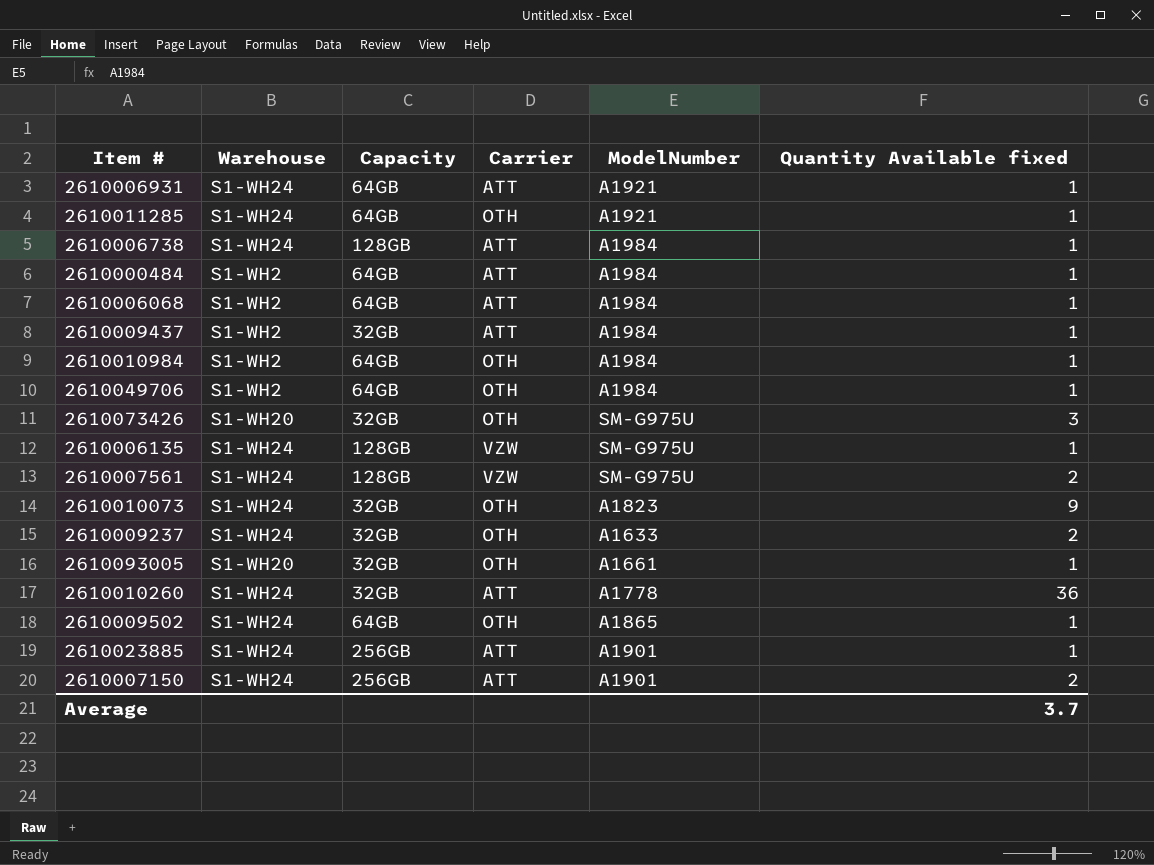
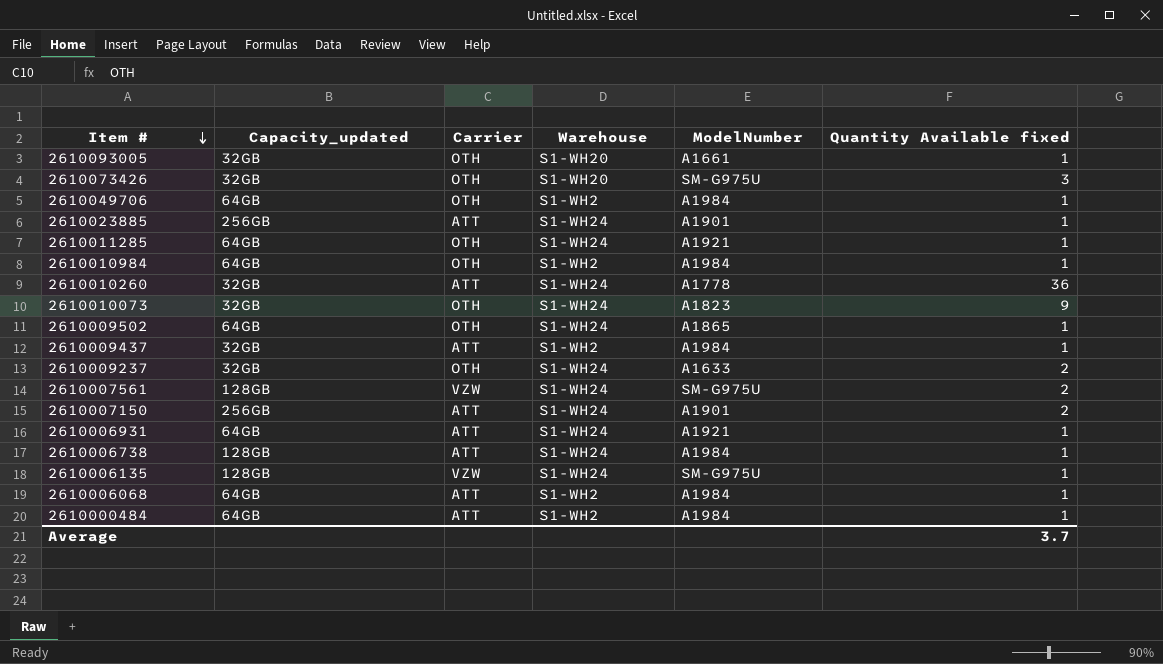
row order: none -> Item # descending
column name: Capacity -> Capacity_updated
column Warehouse | position: 2 -> 4

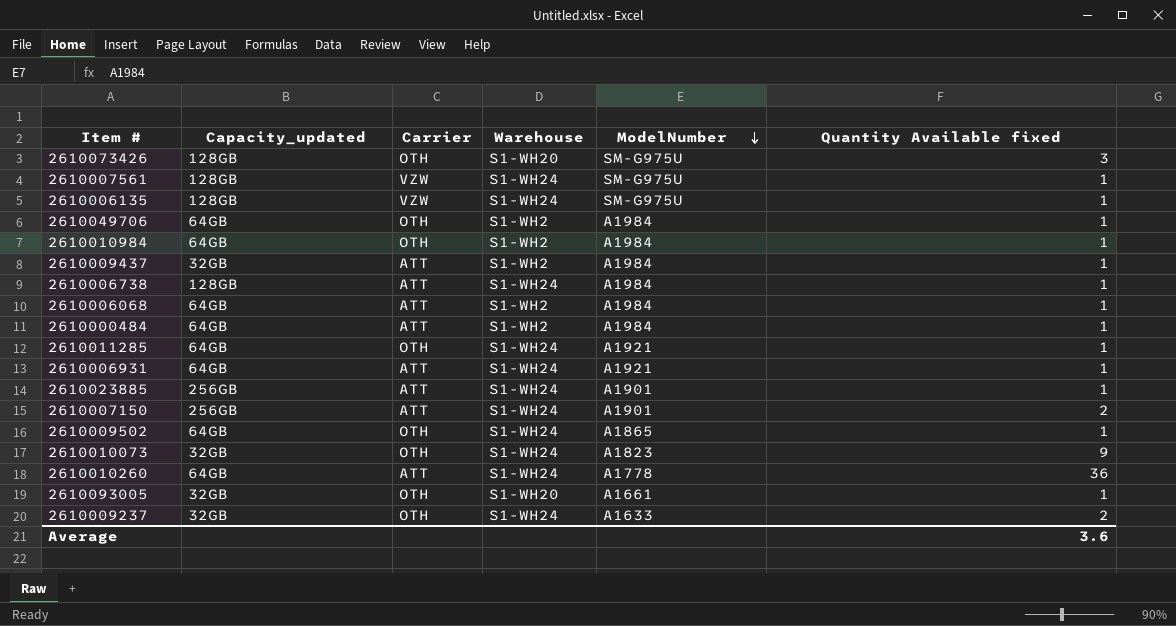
row order: Item # descending -> ModelNumber descending
2610073426 | Capacity_updated: 32GB -> 128GB
2610007561 | Quantity Available fixed: 2 -> 1
2610010260 | Capacity_updated: 32GB -> 64GB
Average | Quantity Available fixed: 3.7 -> 3.6

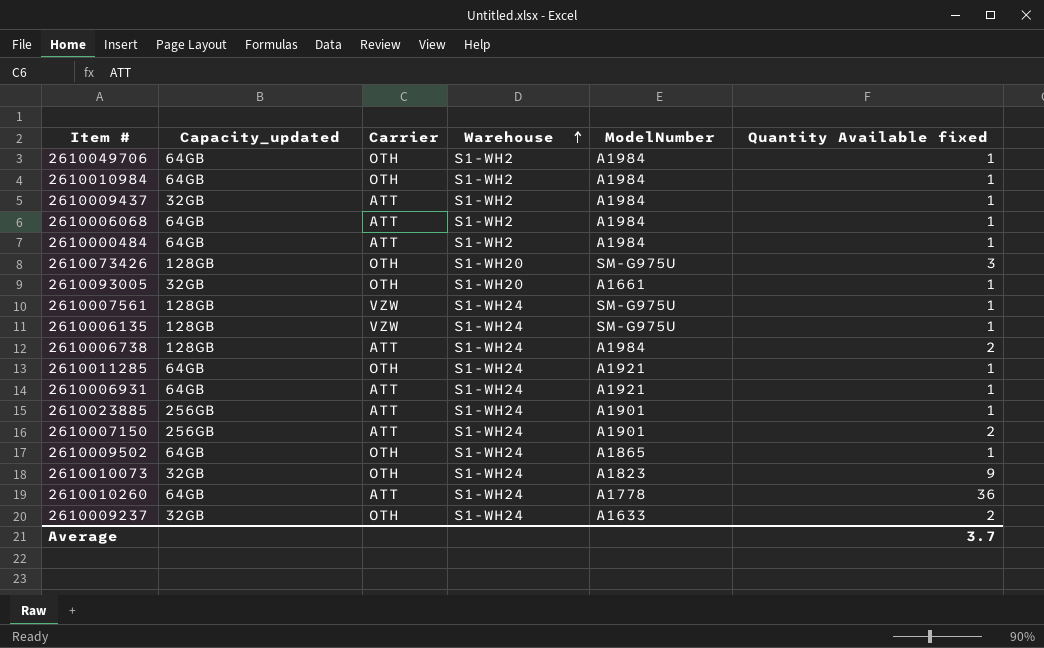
row order: ModelNumber descending -> Warehouse ascending
2610006738 | Quantity Available fixed: 1 -> 2
Average | Quantity Available fixed: 3.6 -> 3.7

